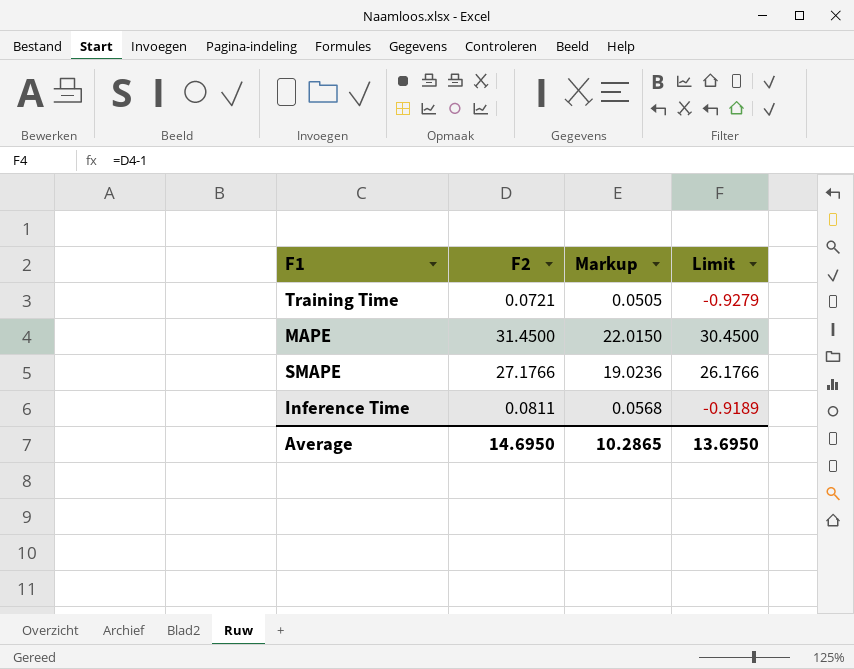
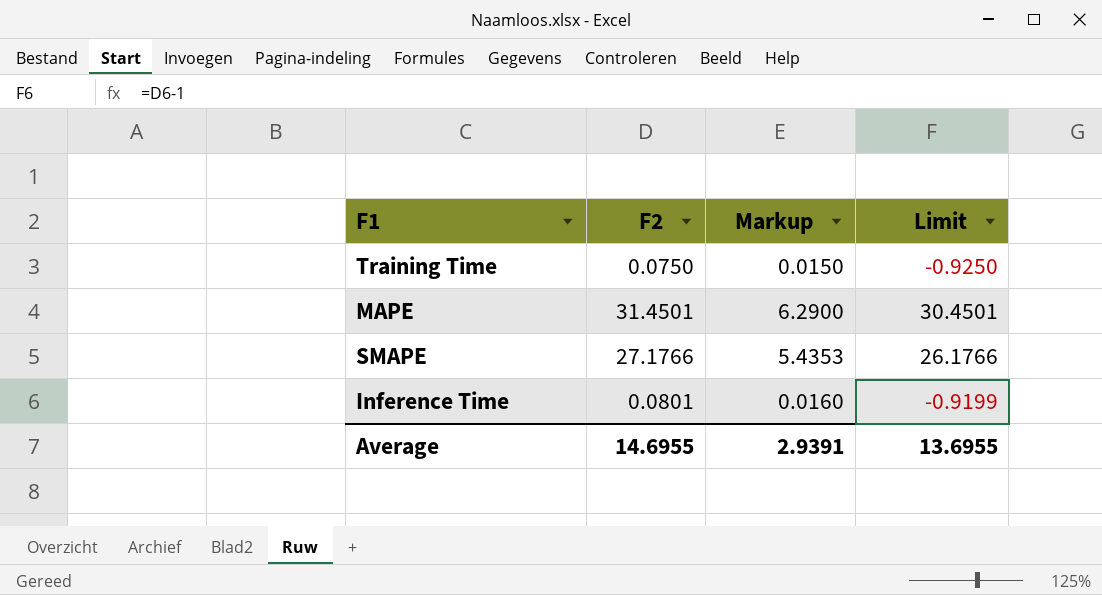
column Markup | formula: [F2] * 0.7 -> [F2] * 0.2
Training Time | F2: 0.0721 -> 0.0750
Training Time | Limit: -0.9279 -> -0.9250
MAPE | F2: 31.4500 -> 31.4501
MAPE | Limit: 30.4500 -> 30.4501
Inference Time | F2: 0.0811 -> 0.0801
Inference Time | Limit: -0.9189 -> -0.9199
Average | F2: 14.6950 -> 14.6955
Average | Markup: 10.2865 -> 2.9391
Average | Limit: 13.6950 -> 13.6955

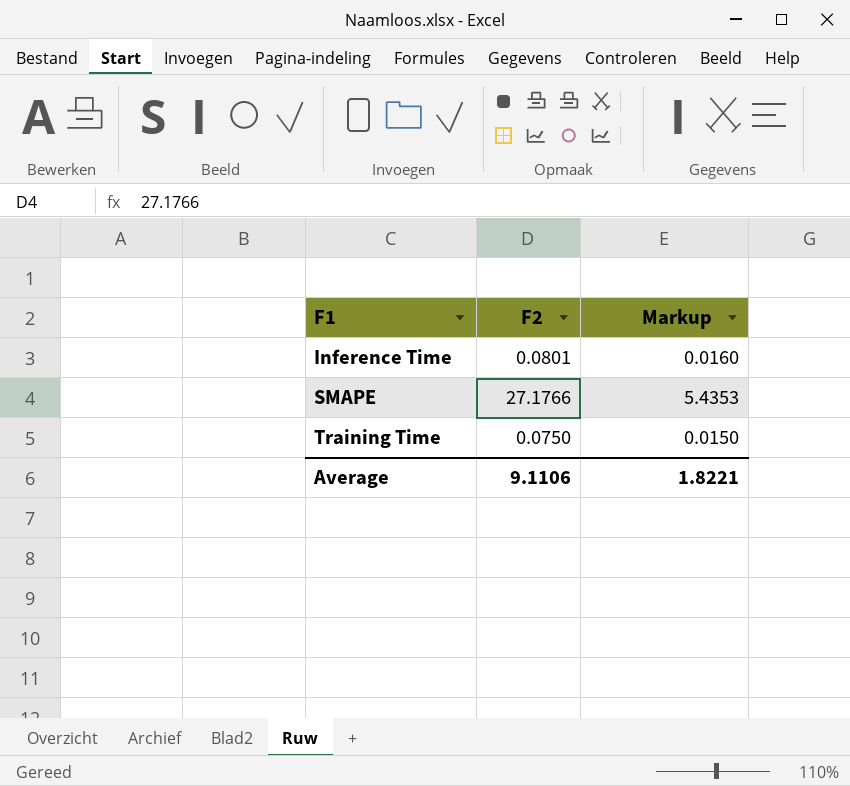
row order: none -> F1 ascending
column Limit | formula: [F2] - 1 -> none
row MAPE: 31.4501 | 6.2900 | 30.4501 -> none
Average | F2: 14.6955 -> 9.1106
Average | Markup: 2.9391 -> 1.8221

